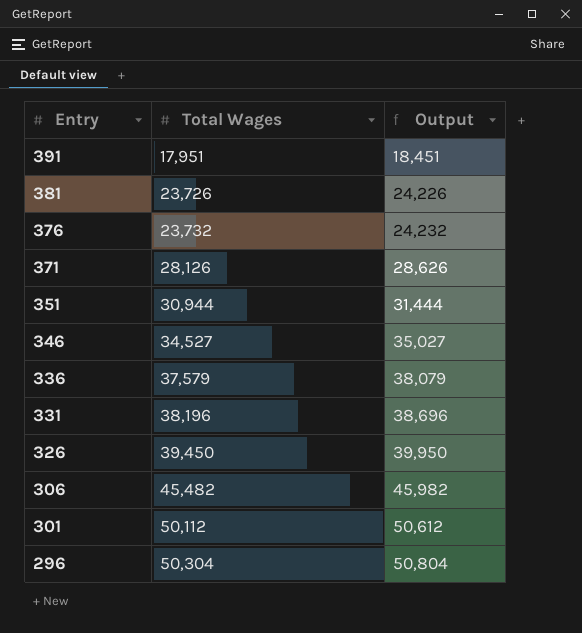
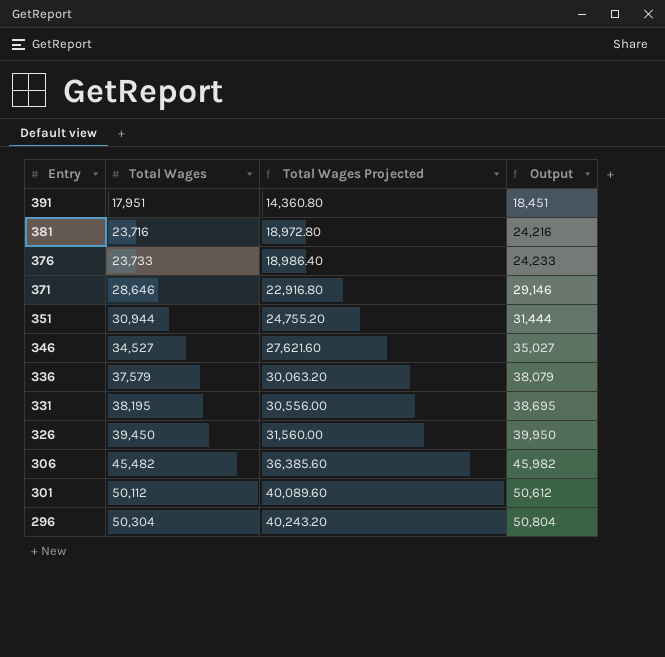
column Total Wages Projected | formula: none -> [Total Wages] * 0.8
381 | Total Wages: 23,726 -> 23,716
381 | Output: 24,226 -> 24,216
376 | Total Wages: 23,732 -> 23,733
376 | Output: 24,232 -> 24,233
371 | Total Wages: 28,126 -> 28,646
371 | Output: 28,626 -> 29,146
331 | Total Wages: 38,196 -> 38,195
331 | Output: 38,696 -> 38,695

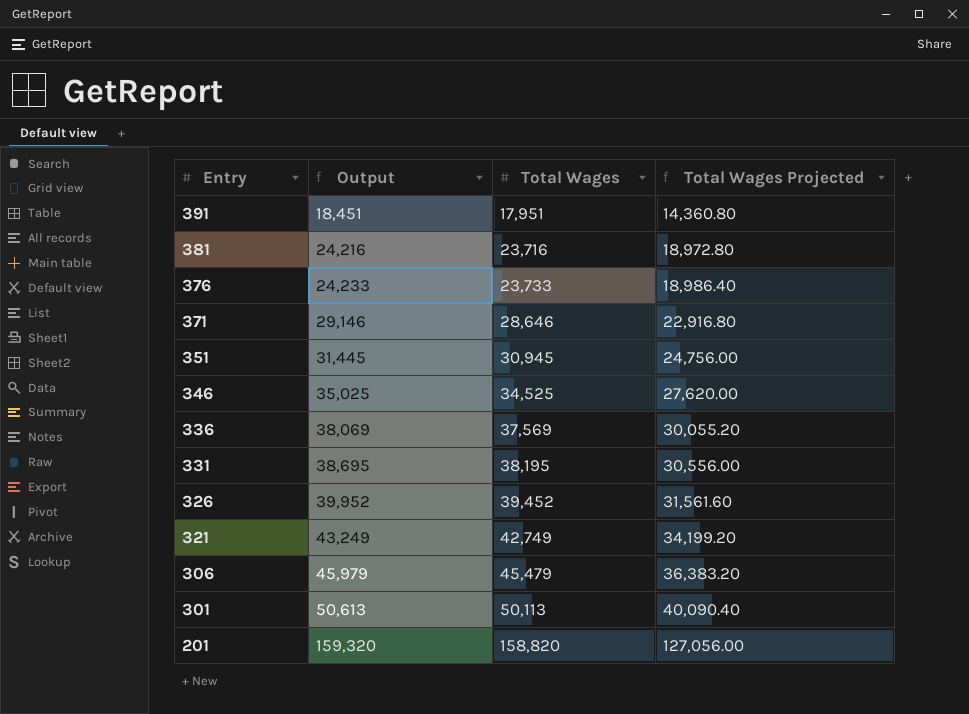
column Output | position: 4 -> 2
row 296: 50,304 | 40,243.20 | 50,804 -> none
351 | Output: 31,444 -> 31,445
351 | Total Wages: 30,944 -> 30,945
351 | Total Wages Projected: 24,755.20 -> 24,756.00
346 | Output: 35,027 -> 35,025
346 | Total Wages: 34,527 -> 34,525
346 | Total Wages Projected: 27,621.60 -> 27,620.00
336 | Output: 38,079 -> 38,069
336 | Total Wages: 37,579 -> 37,569
336 | Total Wages Projected: 30,063.20 -> 30,055.20
326 | Output: 39,950 -> 39,952
326 | Total Wages: 39,450 -> 39,452
326 | Total Wages Projected: 31,560.00 -> 31,561.60
row 321: none -> 43,249 | 42,749 | 34,199.20
306 | Output: 45,982 -> 45,979
306 | Total Wages: 45,482 -> 45,479
306 | Total Wages Projected: 36,385.60 -> 36,383.20
301 | Output: 50,612 -> 50,613
301 | Total Wages: 50,112 -> 50,113
301 | Total Wages Projected: 40,089.60 -> 40,090.40
row 201: none -> 159,320 | 158,820 | 127,056.00

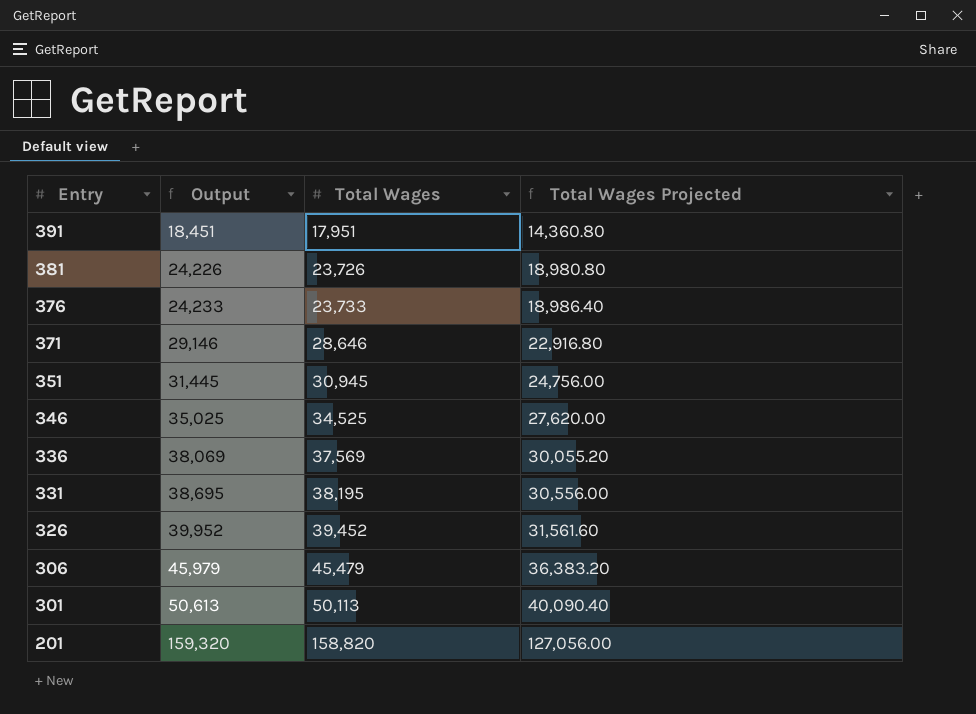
row 321: 43,249 | 42,749 | 34,199.20 -> none
381 | Output: 24,216 -> 24,226
381 | Total Wages: 23,716 -> 23,726
381 | Total Wages Projected: 18,972.80 -> 18,980.80

